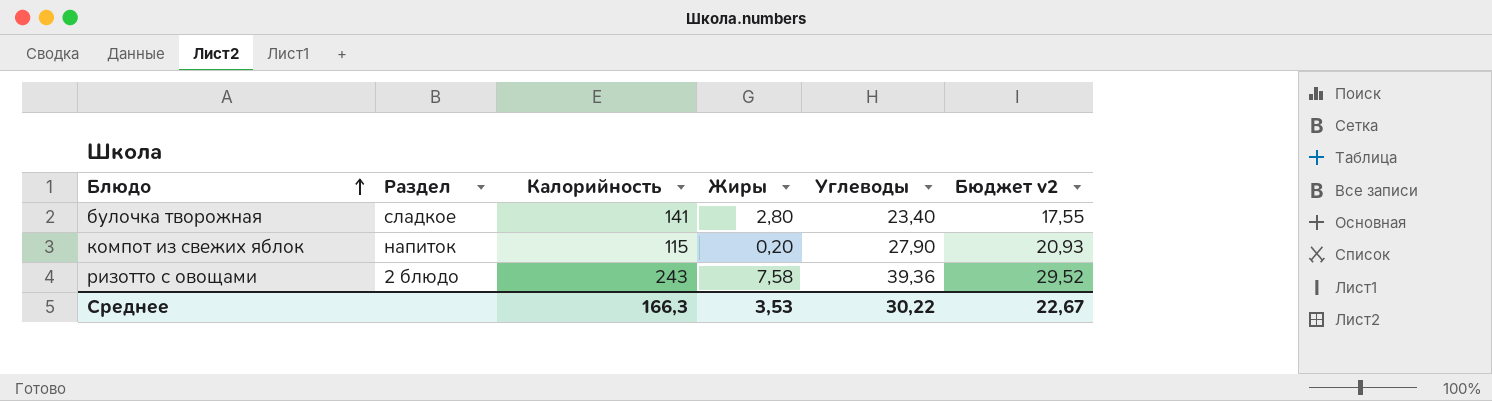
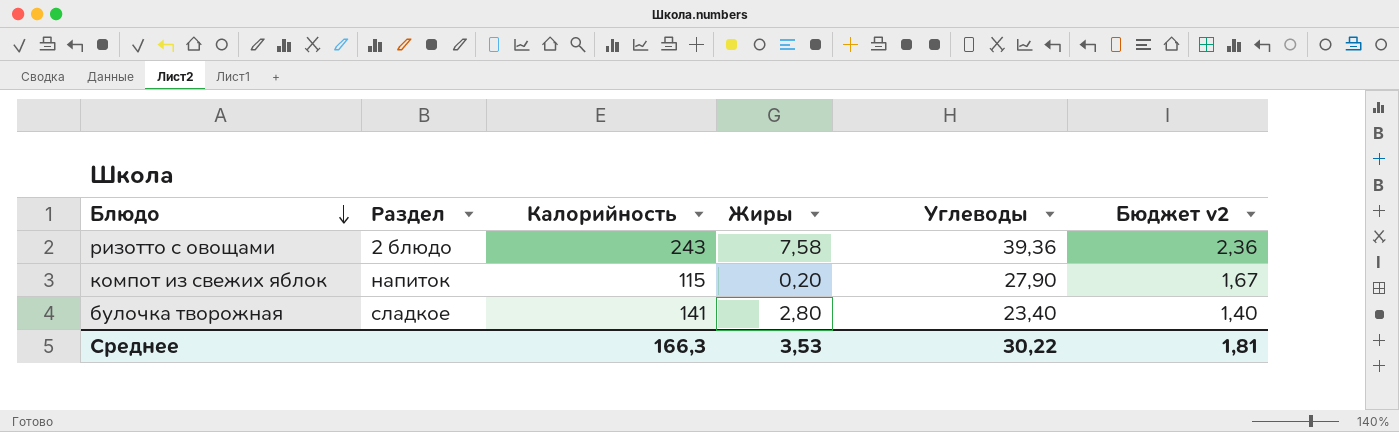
row order: Блюдо ascending -> Блюдо descending
column Бюджет v2 | formula: [Углеводы] * 0,75 -> [Углеводы] * 0,06
Среднее | Бюджет v2: 22,67 -> 1,81

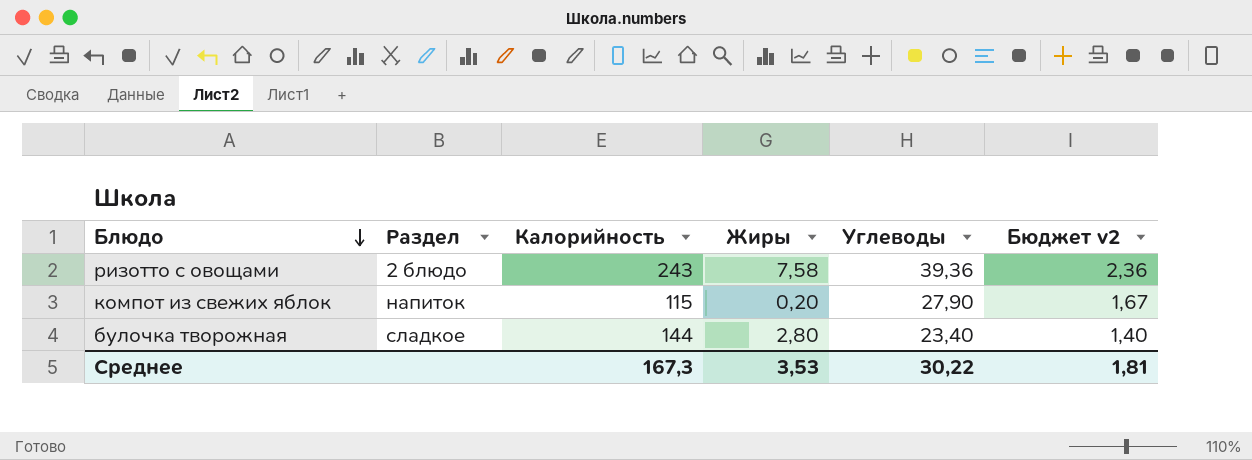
булочка творожная | Калорийность: 141 -> 144
Среднее | Калорийность: 166,3 -> 167,3

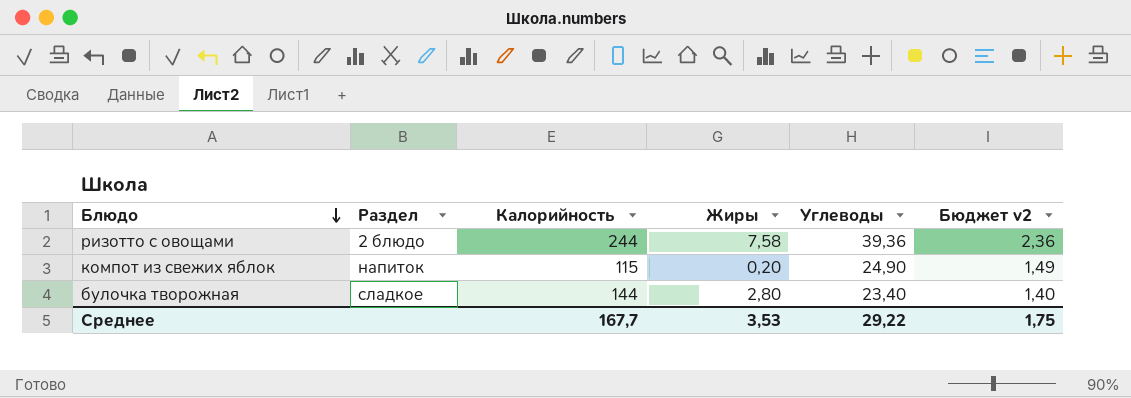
ризотто с овощами | Калорийность: 243 -> 244
компот из свежих яблок | Углеводы: 27,90 -> 24,90
компот из свежих яблок | Бюджет v2: 1,67 -> 1,49
Среднее | Калорийность: 167,3 -> 167,7
Среднее | Углеводы: 30,22 -> 29,22
Среднее | Бюджет v2: 1,81 -> 1,75

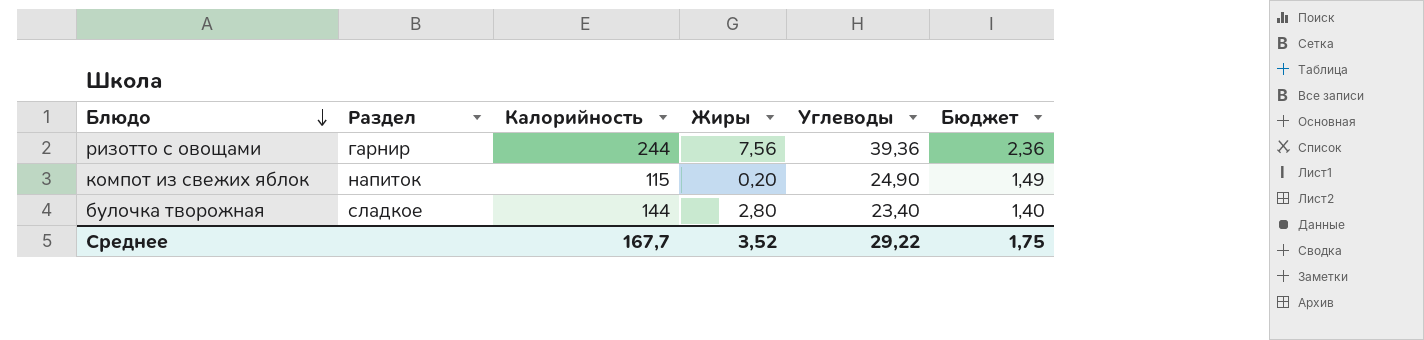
column name: Бюджет v2 -> Бюджет
ризотто с овощами | Раздел: 2 блюдо -> гарнир
ризотто с овощами | Жиры: 7,58 -> 7,56
Среднее | Жиры: 3,53 -> 3,52

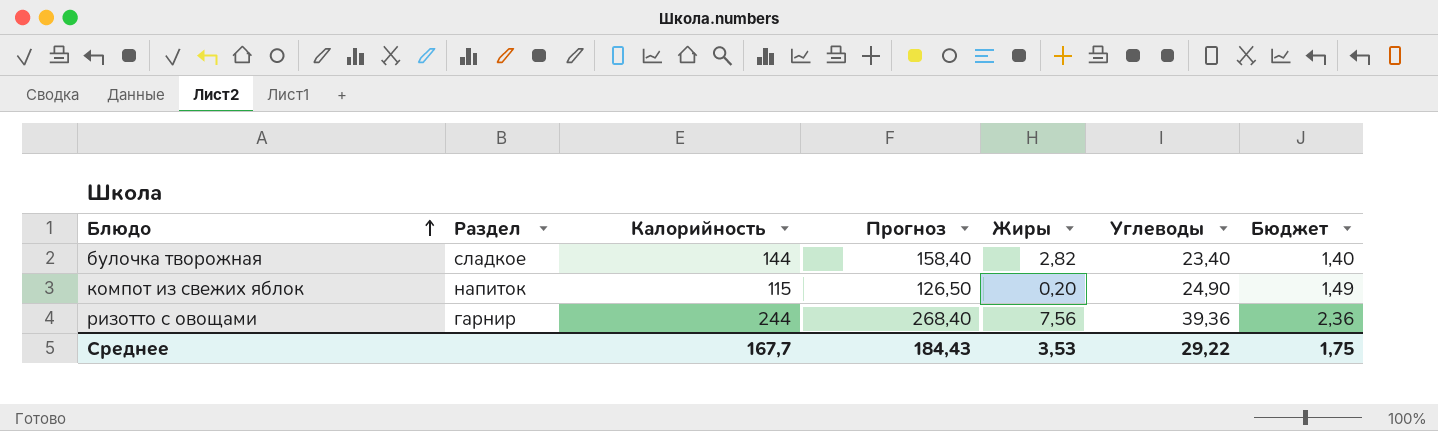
row order: Блюдо descending -> Блюдо ascending
column Прогноз | formula: none -> [Калорийность] * 1,1
булочка творожная | Жиры: 2,80 -> 2,82
Среднее | Жиры: 3,52 -> 3,53

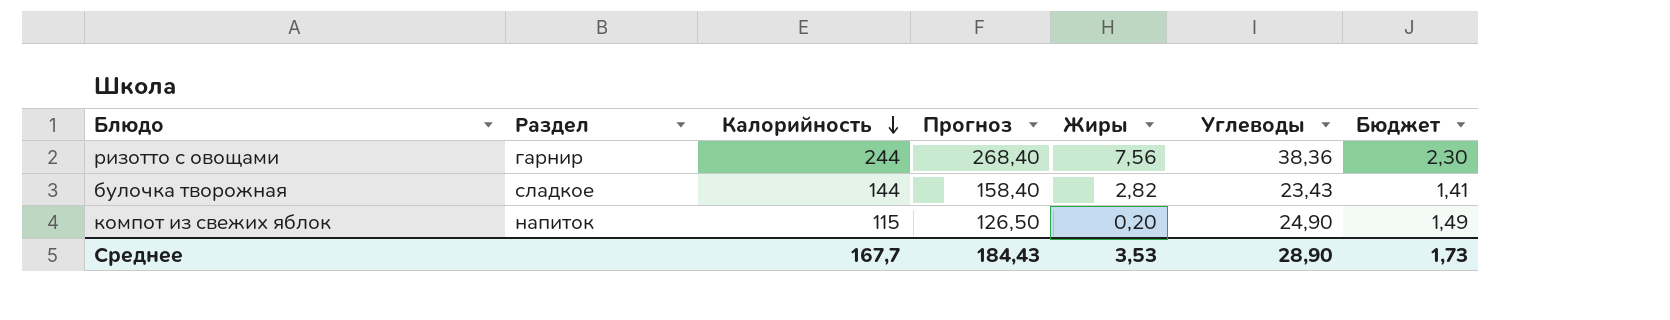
row order: Блюдо ascending -> Калорийность descending
ризотто с овощами | Углеводы: 39,36 -> 38,36
ризотто с овощами | Бюджет: 2,36 -> 2,30
булочка творожная | Углеводы: 23,40 -> 23,43
булочка творожная | Бюджет: 1,40 -> 1,41
Среднее | Углеводы: 29,22 -> 28,90
Среднее | Бюджет: 1,75 -> 1,73

